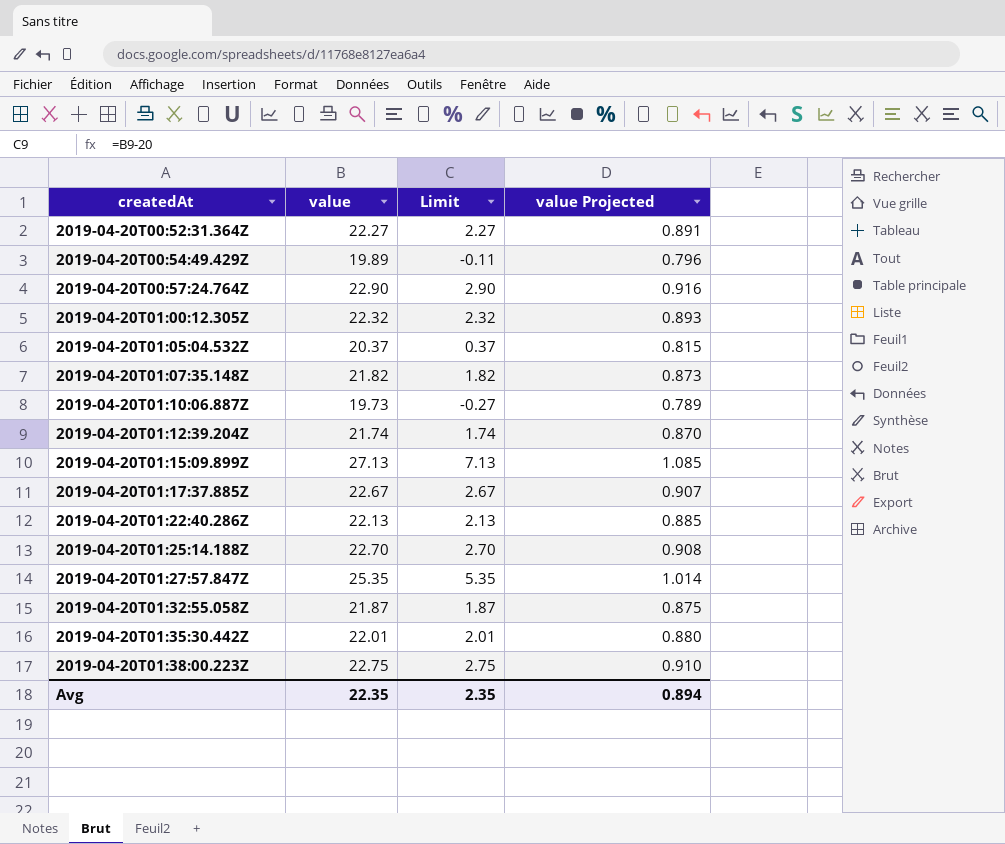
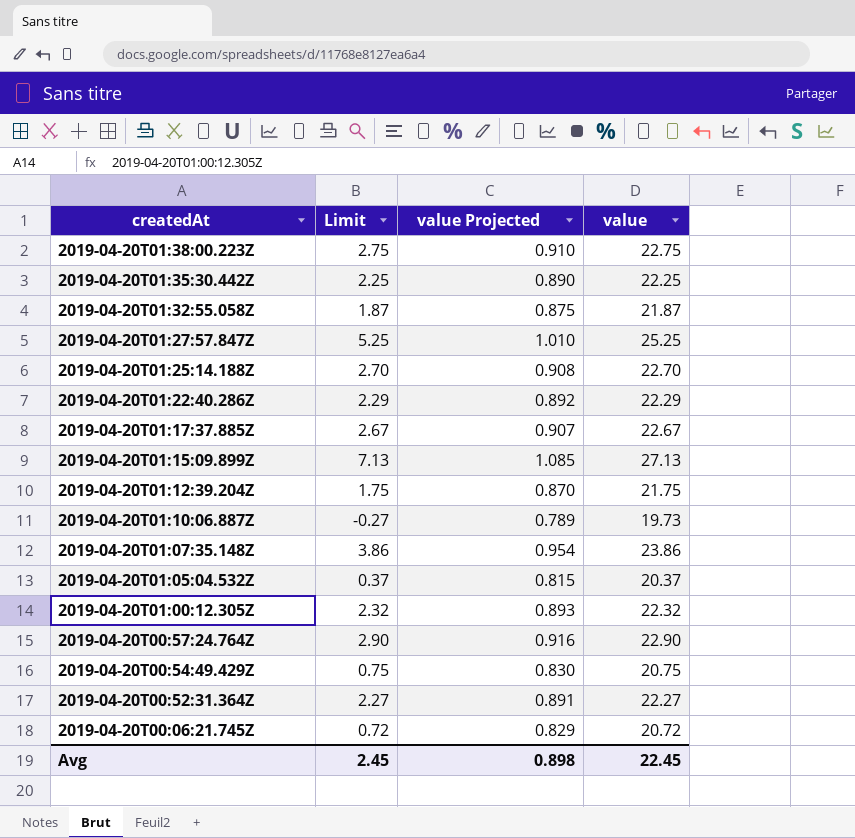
row order: createdAt ascending -> createdAt descending
column value | position: 2 -> 4
2019-04-20T01:35:30.442Z | Limit: 2.01 -> 2.25
2019-04-20T01:35:30.442Z | value Projected: 0.880 -> 0.890
2019-04-20T01:35:30.442Z | value: 22.01 -> 22.25
2019-04-20T01:27:57.847Z | Limit: 5.35 -> 5.25
2019-04-20T01:27:57.847Z | value Projected: 1.014 -> 1.010
2019-04-20T01:27:57.847Z | value: 25.35 -> 25.25
2019-04-20T01:22:40.286Z | Limit: 2.13 -> 2.29
2019-04-20T01:22:40.286Z | value Projected: 0.885 -> 0.892
2019-04-20T01:22:40.286Z | value: 22.13 -> 22.29
2019-04-20T01:12:39.204Z | Limit: 1.74 -> 1.75
2019-04-20T01:12:39.204Z | value: 21.74 -> 21.75
2019-04-20T01:07:35.148Z | Limit: 1.82 -> 3.86
2019-04-20T01:07:35.148Z | value Projected: 0.873 -> 0.954
2019-04-20T01:07:35.148Z | value: 21.82 -> 23.86
2019-04-20T00:54:49.429Z | Limit: -0.11 -> 0.75
2019-04-20T00:54:49.429Z | value Projected: 0.796 -> 0.830
2019-04-20T00:54:49.429Z | value: 19.89 -> 20.75
row 2019-04-20T00:06:21.745Z: none -> 0.72 | 0.829 | 20.72
Avg | Limit: 2.35 -> 2.45
Avg | value Projected: 0.894 -> 0.898
Avg | value: 22.35 -> 22.45

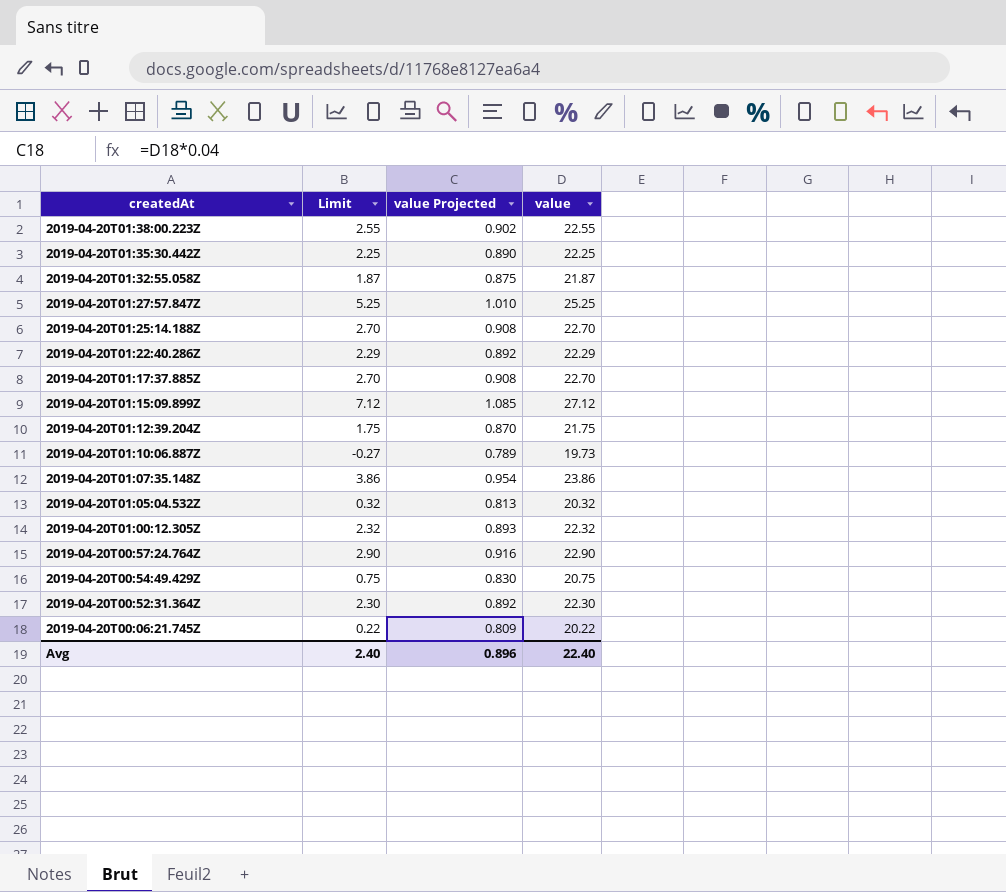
2019-04-20T01:38:00.223Z | Limit: 2.75 -> 2.55
2019-04-20T01:38:00.223Z | value Projected: 0.910 -> 0.902
2019-04-20T01:38:00.223Z | value: 22.75 -> 22.55
2019-04-20T01:17:37.885Z | Limit: 2.67 -> 2.70
2019-04-20T01:17:37.885Z | value Projected: 0.907 -> 0.908
2019-04-20T01:17:37.885Z | value: 22.67 -> 22.70
2019-04-20T01:15:09.899Z | Limit: 7.13 -> 7.12
2019-04-20T01:15:09.899Z | value: 27.13 -> 27.12
2019-04-20T01:05:04.532Z | Limit: 0.37 -> 0.32
2019-04-20T01:05:04.532Z | value Projected: 0.815 -> 0.813
2019-04-20T01:05:04.532Z | value: 20.37 -> 20.32
2019-04-20T00:52:31.364Z | Limit: 2.27 -> 2.30
2019-04-20T00:52:31.364Z | value Projected: 0.891 -> 0.892
2019-04-20T00:52:31.364Z | value: 22.27 -> 22.30
2019-04-20T00:06:21.745Z | Limit: 0.72 -> 0.22
2019-04-20T00:06:21.745Z | value Projected: 0.829 -> 0.809
2019-04-20T00:06:21.745Z | value: 20.72 -> 20.22
Avg | Limit: 2.45 -> 2.40
Avg | value Projected: 0.898 -> 0.896
Avg | value: 22.45 -> 22.40

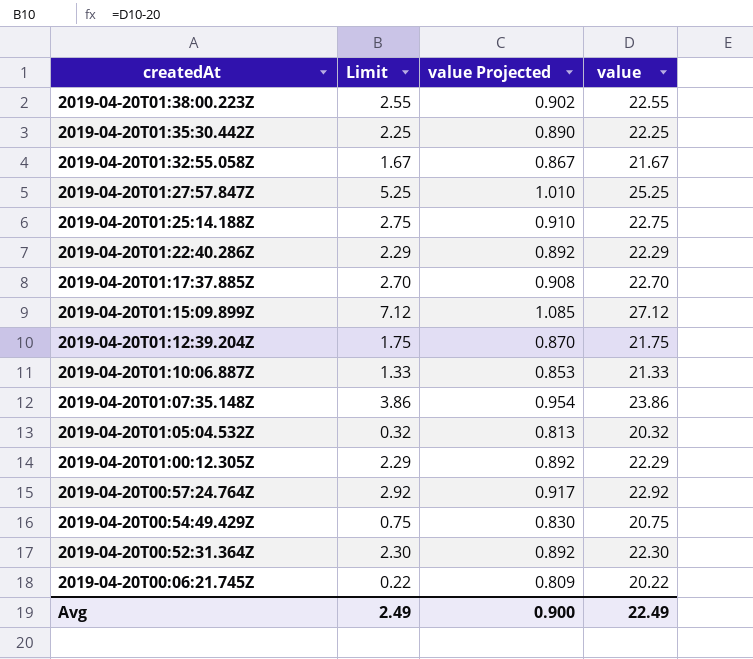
2019-04-20T01:32:55.058Z | Limit: 1.87 -> 1.67
2019-04-20T01:32:55.058Z | value Projected: 0.875 -> 0.867
2019-04-20T01:32:55.058Z | value: 21.87 -> 21.67
2019-04-20T01:25:14.188Z | Limit: 2.70 -> 2.75
2019-04-20T01:25:14.188Z | value Projected: 0.908 -> 0.910
2019-04-20T01:25:14.188Z | value: 22.70 -> 22.75
2019-04-20T01:10:06.887Z | Limit: -0.27 -> 1.33
2019-04-20T01:10:06.887Z | value Projected: 0.789 -> 0.853
2019-04-20T01:10:06.887Z | value: 19.73 -> 21.33
2019-04-20T01:00:12.305Z | Limit: 2.32 -> 2.29
2019-04-20T01:00:12.305Z | value Projected: 0.893 -> 0.892
2019-04-20T01:00:12.305Z | value: 22.32 -> 22.29
2019-04-20T00:57:24.764Z | Limit: 2.90 -> 2.92
2019-04-20T00:57:24.764Z | value Projected: 0.916 -> 0.917
2019-04-20T00:57:24.764Z | value: 22.90 -> 22.92
Avg | Limit: 2.40 -> 2.49
Avg | value Projected: 0.896 -> 0.900
Avg | value: 22.40 -> 22.49

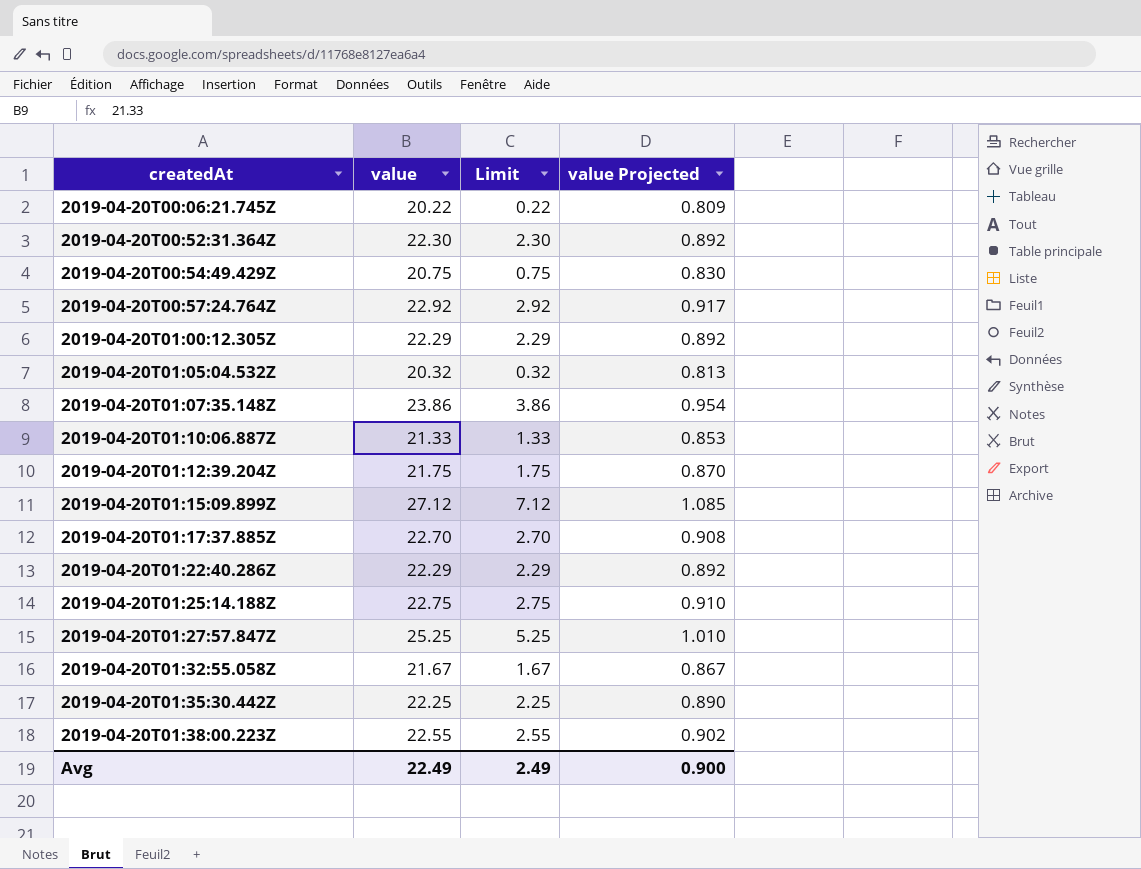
row order: createdAt descending -> createdAt ascending
column value | position: 4 -> 2

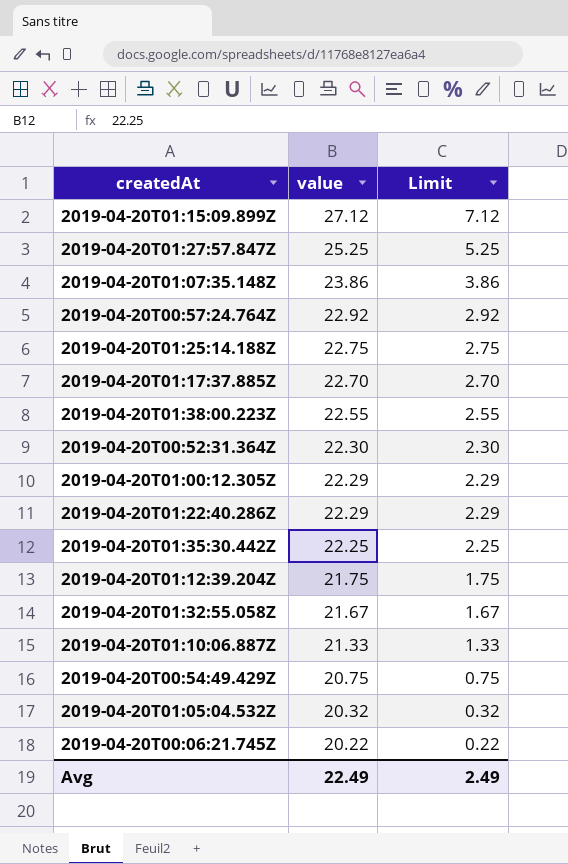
row order: createdAt ascending -> value descending
column value Projected | formula: [value] * 0.04 -> none

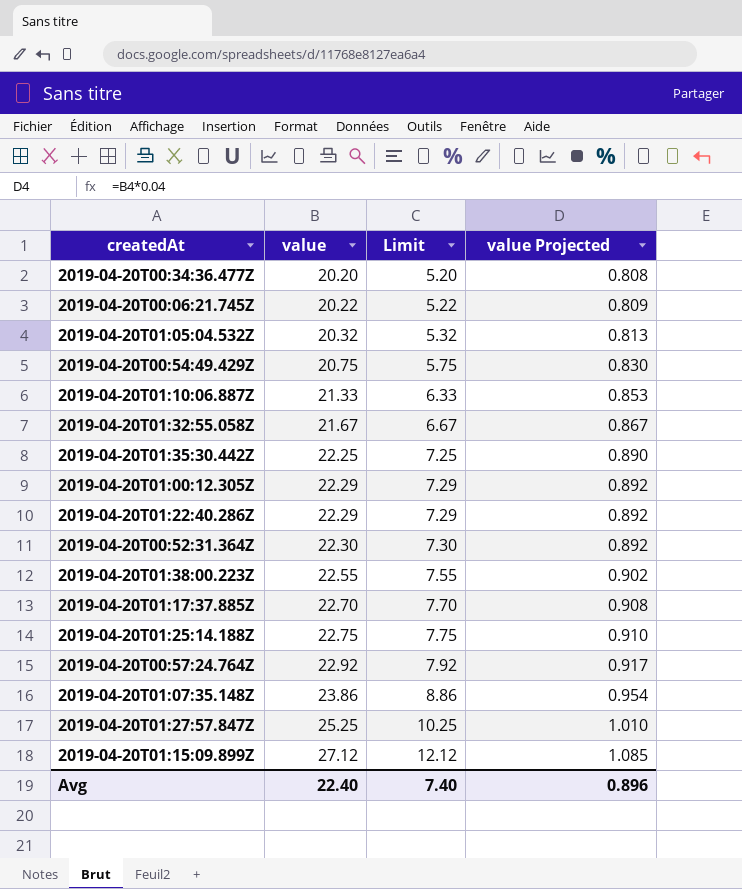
row order: value descending -> value ascending
column Limit | formula: [value] - 20 -> [value] - 15
column value Projected | formula: none -> [value] * 0.04
row 2019-04-20T01:12:39.204Z: 21.75 | 1.75 -> none
row 2019-04-20T00:34:36.477Z: none -> 20.20 | 5.20 | 0.808
Avg | value: 22.49 -> 22.40
Avg | Limit: 2.49 -> 7.40

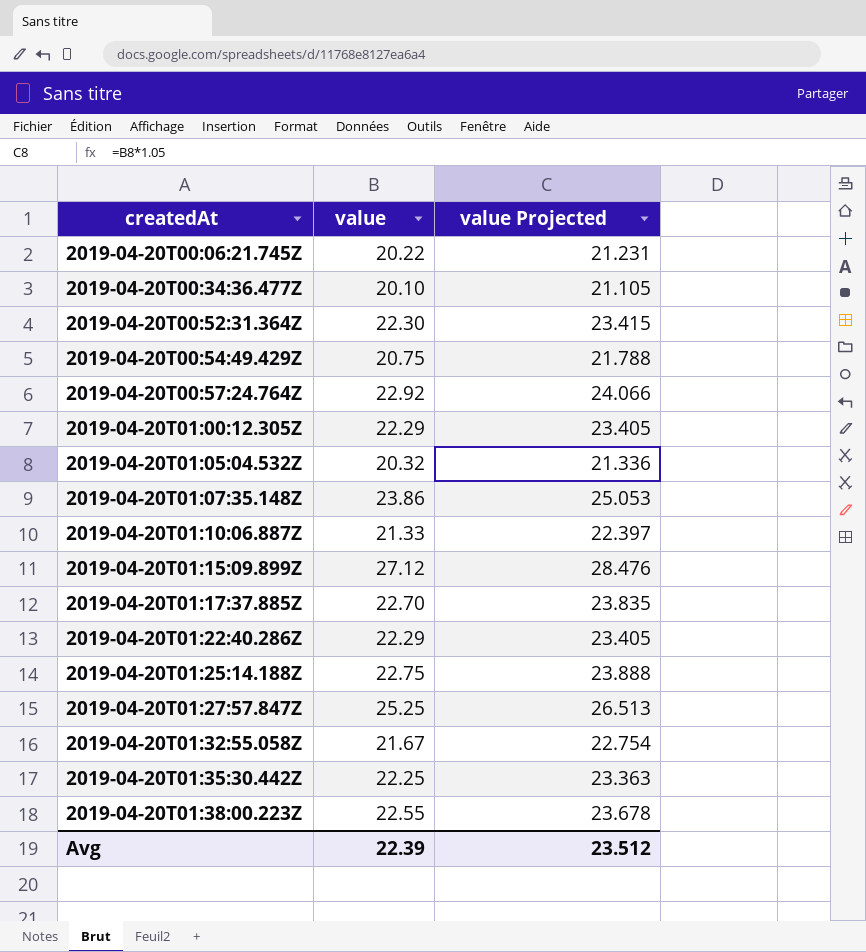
row order: value ascending -> createdAt ascending
column Limit | formula: [value] - 15 -> none
column value Projected | formula: [value] * 0.04 -> [value] * 1.05
2019-04-20T00:34:36.477Z | value: 20.20 -> 20.10
Avg | value: 22.40 -> 22.39
Avg | value Projected: 0.896 -> 23.512

